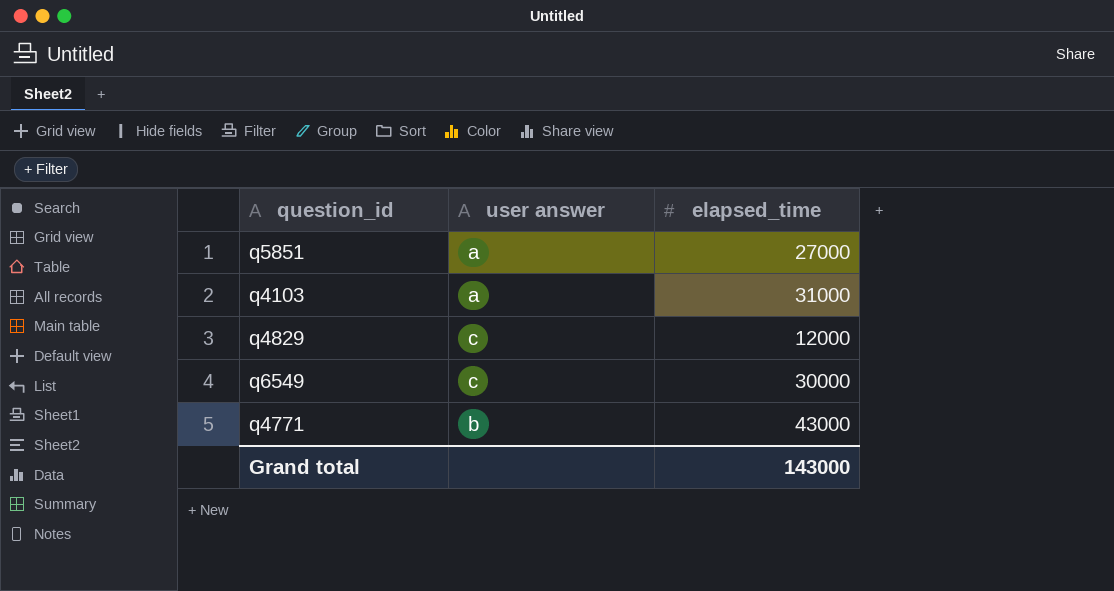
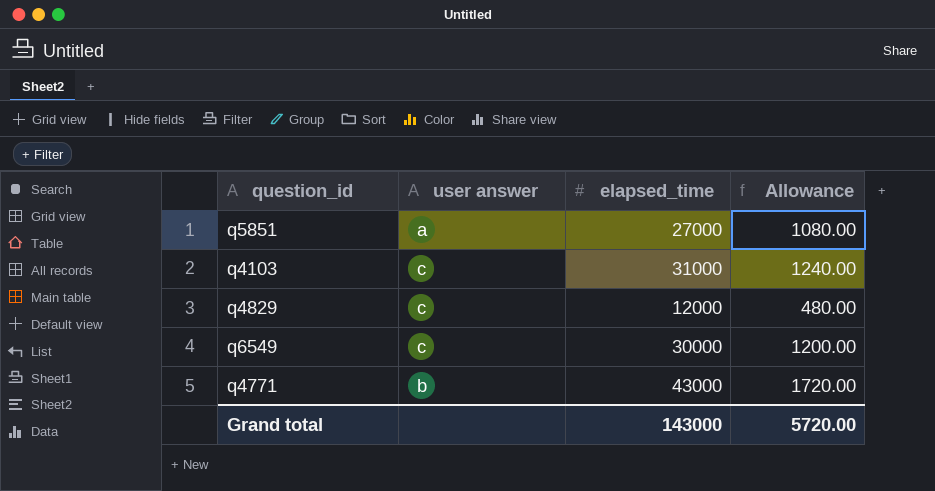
column Allowance | formula: none -> [elapsed_time] * 0.04
q4103 | user answer: a -> c

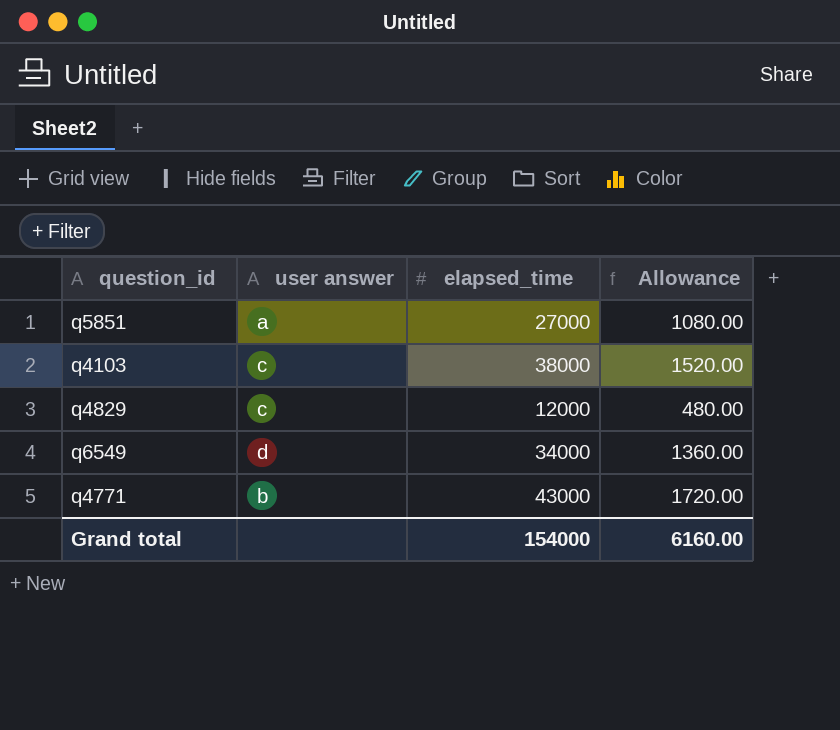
q4103 | elapsed_time: 31000 -> 38000
q4103 | Allowance: 1240.00 -> 1520.00
q6549 | user answer: c -> d
q6549 | elapsed_time: 30000 -> 34000
q6549 | Allowance: 1200.00 -> 1360.00
Grand total | elapsed_time: 143000 -> 154000
Grand total | Allowance: 5720.00 -> 6160.00

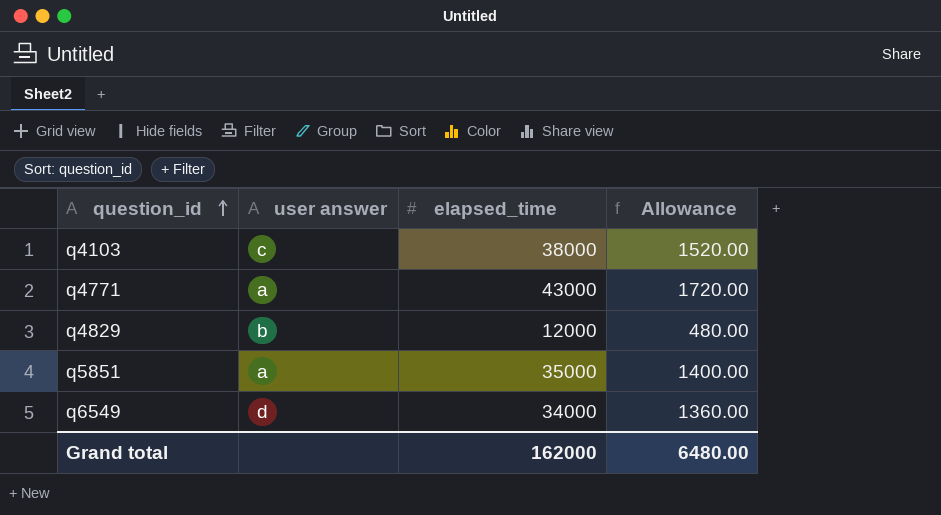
row order: none -> question_id ascending
q4771 | user answer: b -> a
q4829 | user answer: c -> b
q5851 | elapsed_time: 27000 -> 35000
q5851 | Allowance: 1080.00 -> 1400.00
Grand total | elapsed_time: 154000 -> 162000
Grand total | Allowance: 6160.00 -> 6480.00

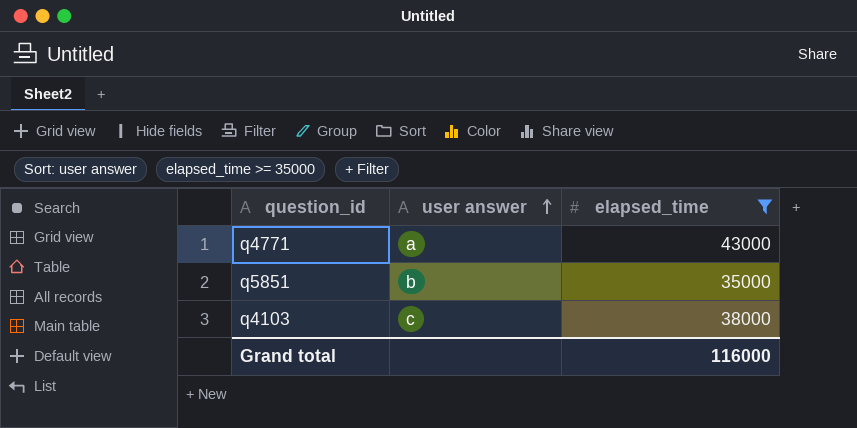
filter: none -> elapsed_time >= 35000
row order: question_id ascending -> user answer ascending
column Allowance | formula: [elapsed_time] * 0.04 -> none
q5851 | user answer: a -> b
Grand total | elapsed_time: 162000 -> 116000

